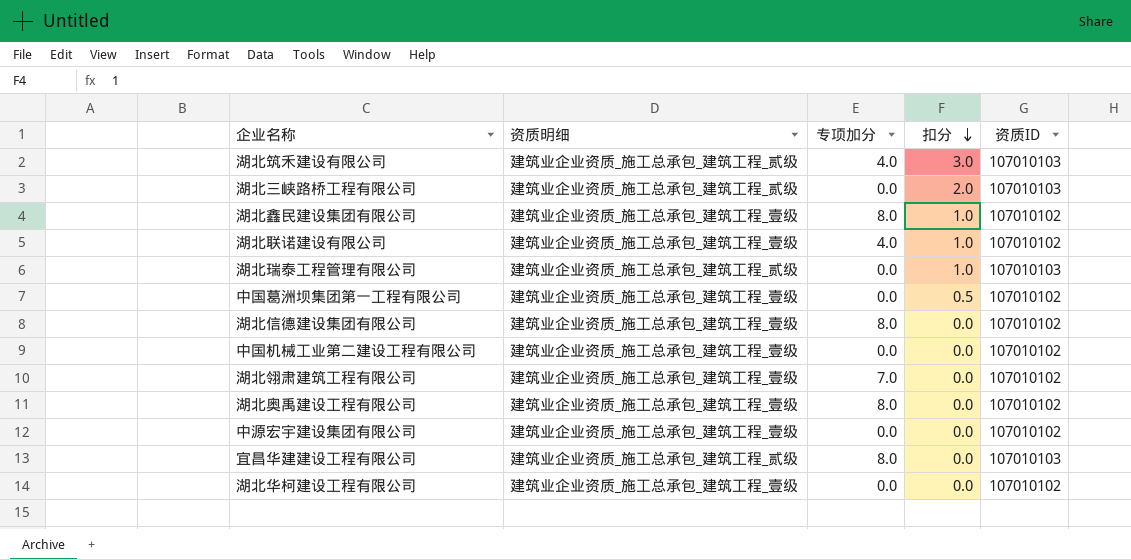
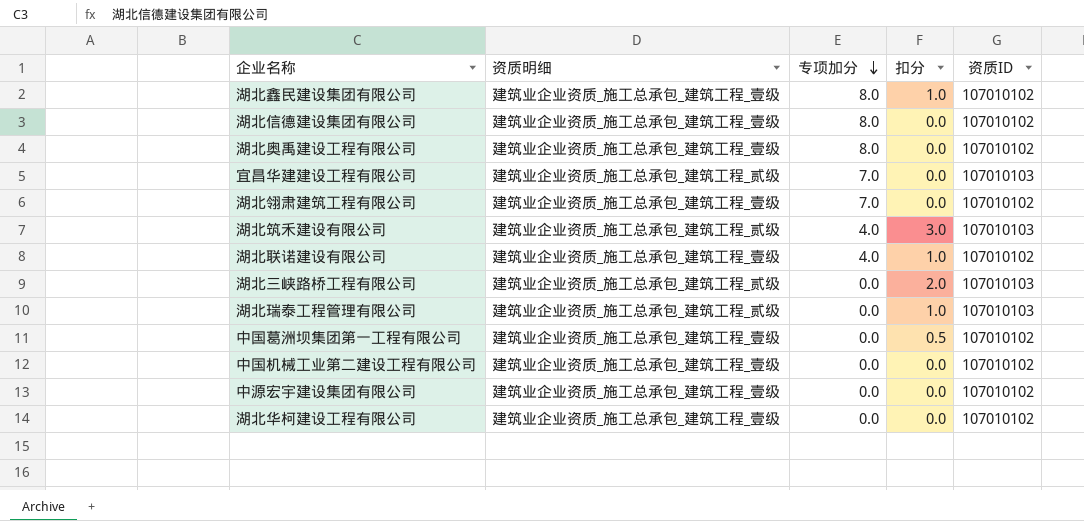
row order: 扣分 descending -> 专项加分 descending
宜昌华建建设工程有限公司 | 专项加分: 8.0 -> 7.0

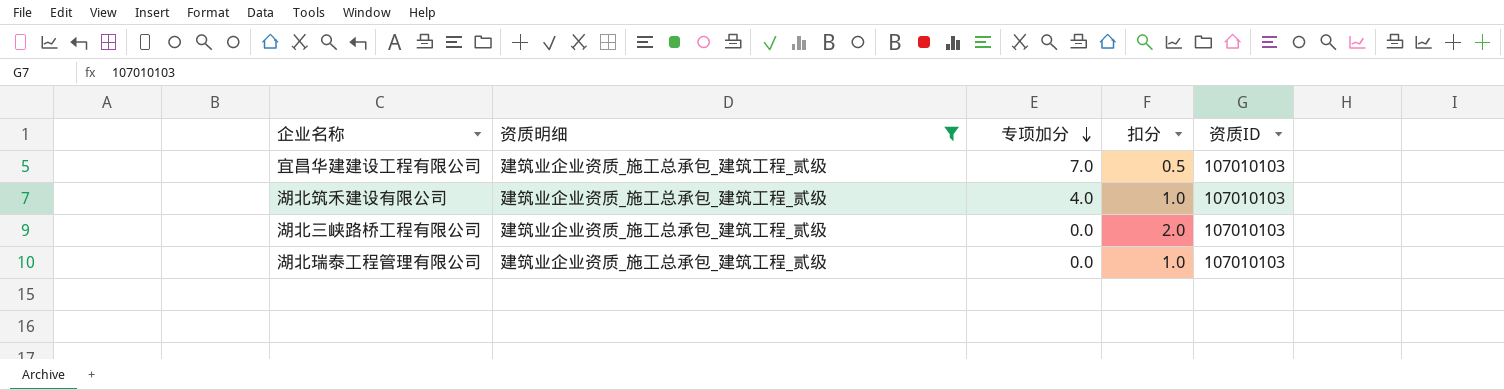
filter: none -> 资质明细 = 建筑业企业资质_施工总承包_建筑工程_贰级
宜昌华建建设工程有限公司 | 扣分: 0.0 -> 0.5
湖北筑禾建设有限公司 | 扣分: 3.0 -> 1.0

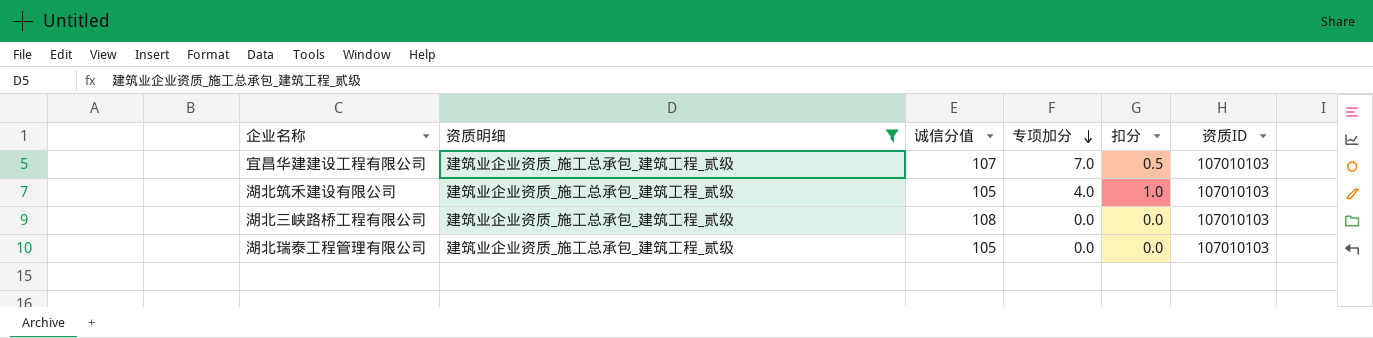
column 诚信分值 | position: none -> 3
湖北三峡路桥工程有限公司 | 扣分: 2.0 -> 0.0
湖北瑞泰工程管理有限公司 | 扣分: 1.0 -> 0.0

